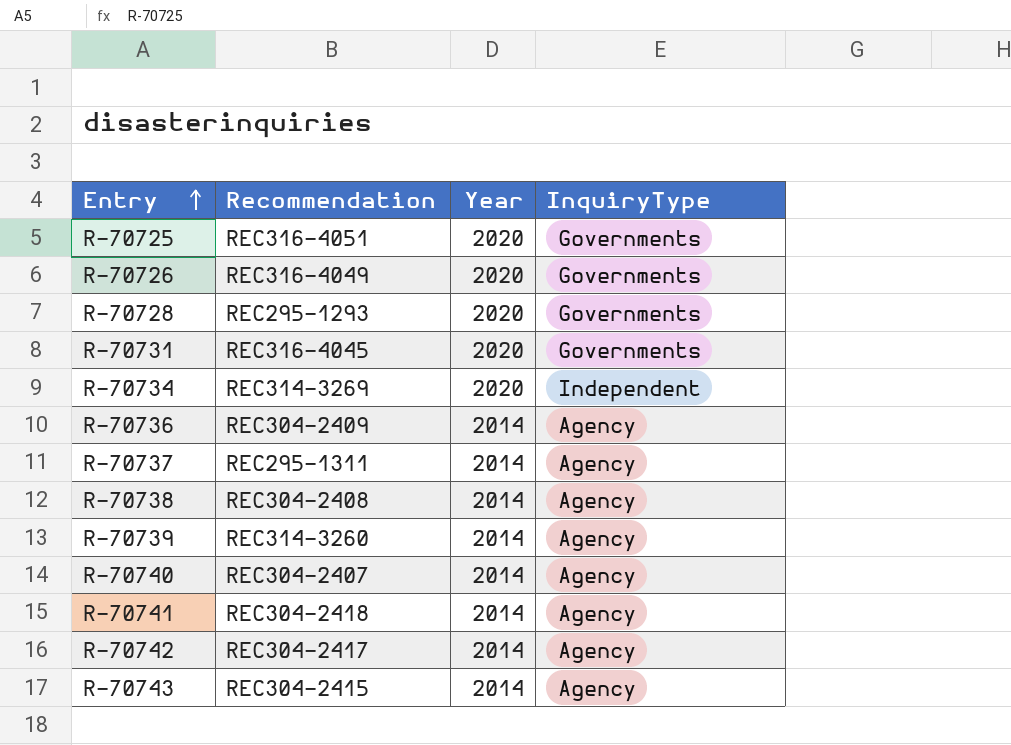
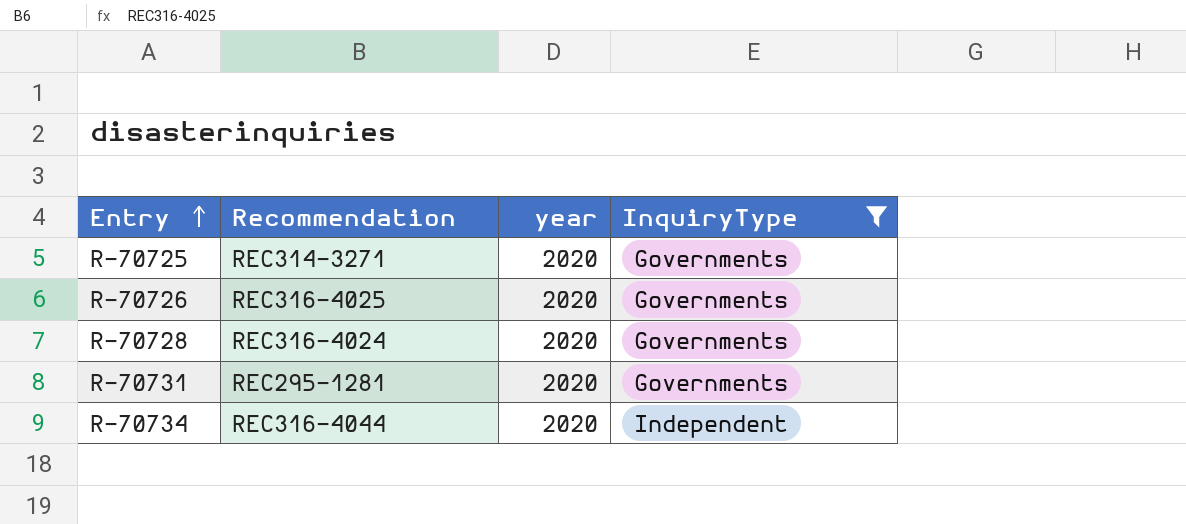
filter: none -> InquiryType != Agency
column name: Year -> year
R-70725 | Recommendation: REC316-4051 -> REC314-3271
R-70726 | Recommendation: REC316-4049 -> REC316-4025
R-70728 | Recommendation: REC295-1293 -> REC316-4024
R-70731 | Recommendation: REC316-4045 -> REC295-1281
R-70734 | Recommendation: REC314-3269 -> REC316-4044

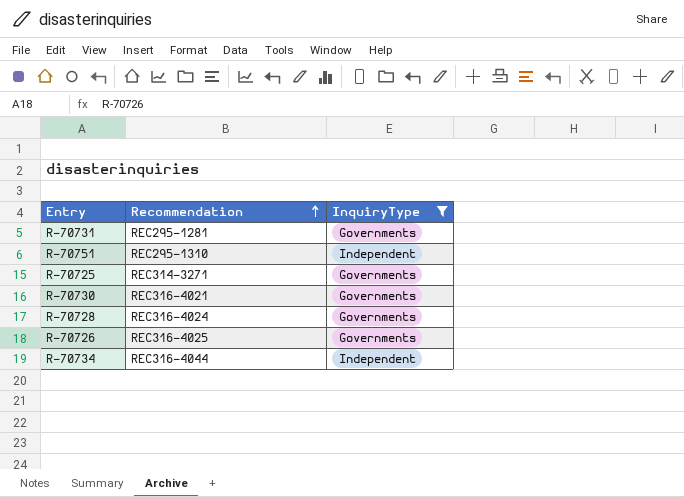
row order: Entry ascending -> Recommendation ascending
column year | position: 3 -> none
row R-70751: none -> REC295-1310 | Independent
row R-70730: none -> REC316-4021 | Governments

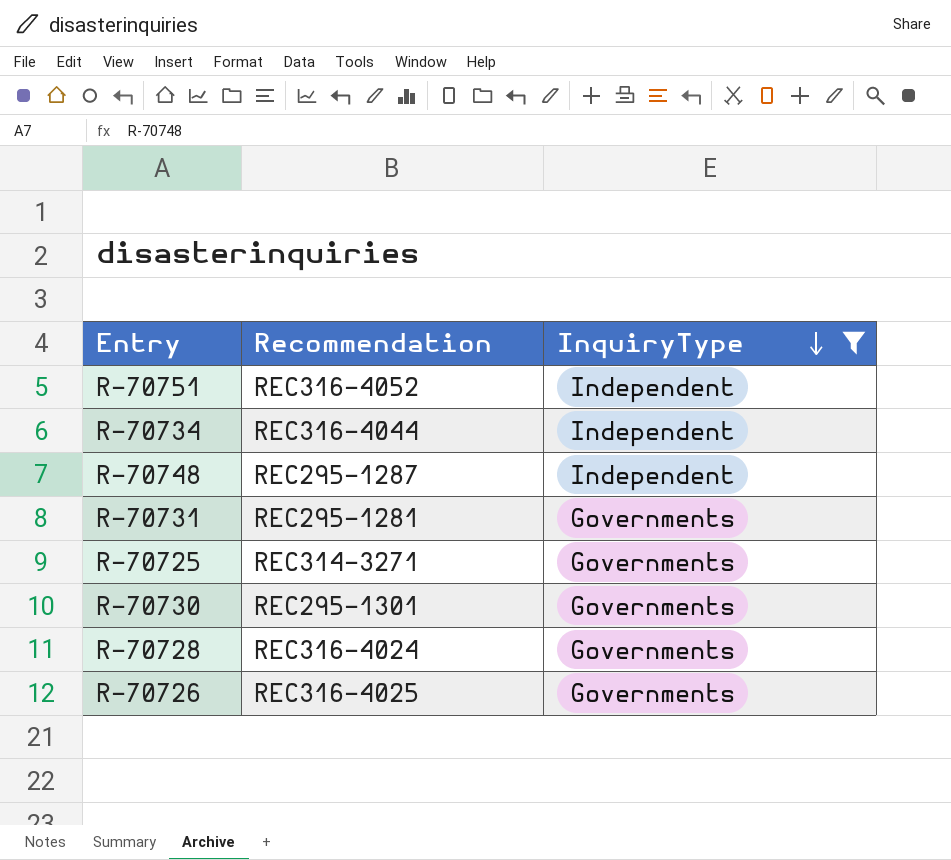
row order: Recommendation ascending -> InquiryType descending
R-70751 | Recommendation: REC295-1310 -> REC316-4052
row R-70748: none -> REC295-1287 | Independent
R-70730 | Recommendation: REC316-4021 -> REC295-1301

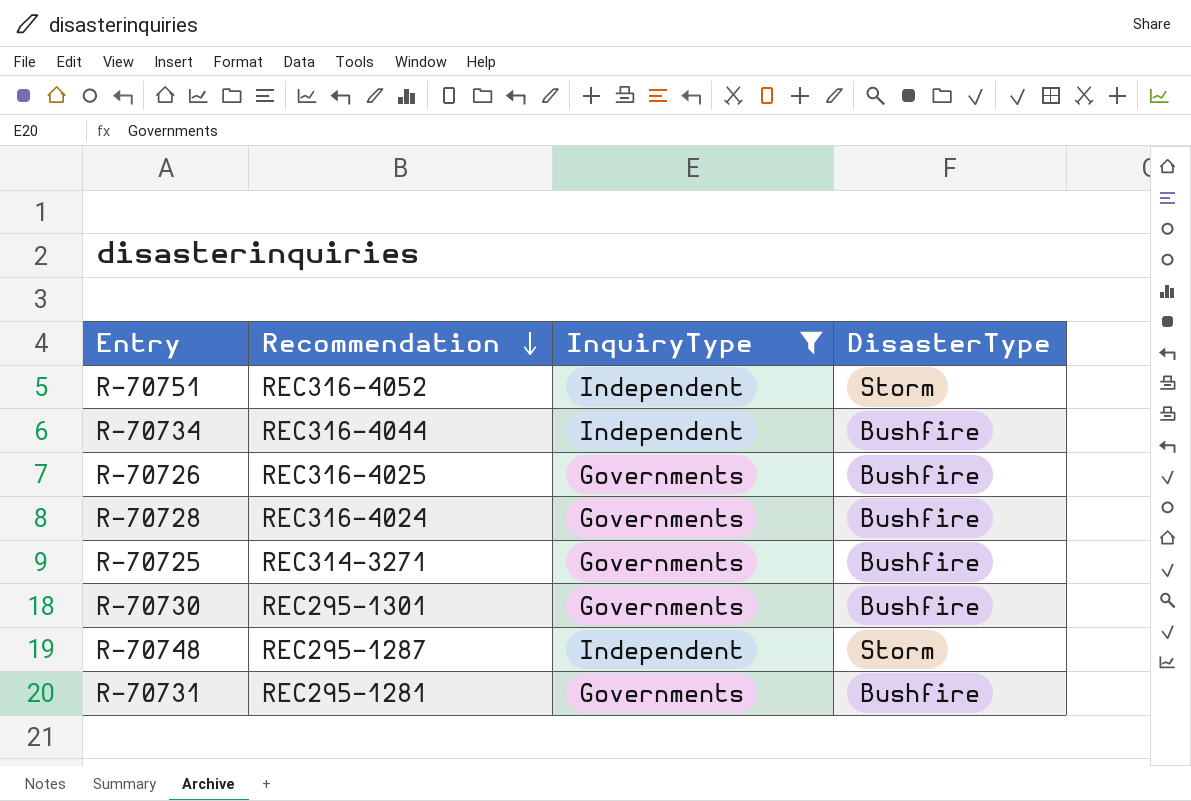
row order: InquiryType descending -> Recommendation descending
column DisasterType | position: none -> 4

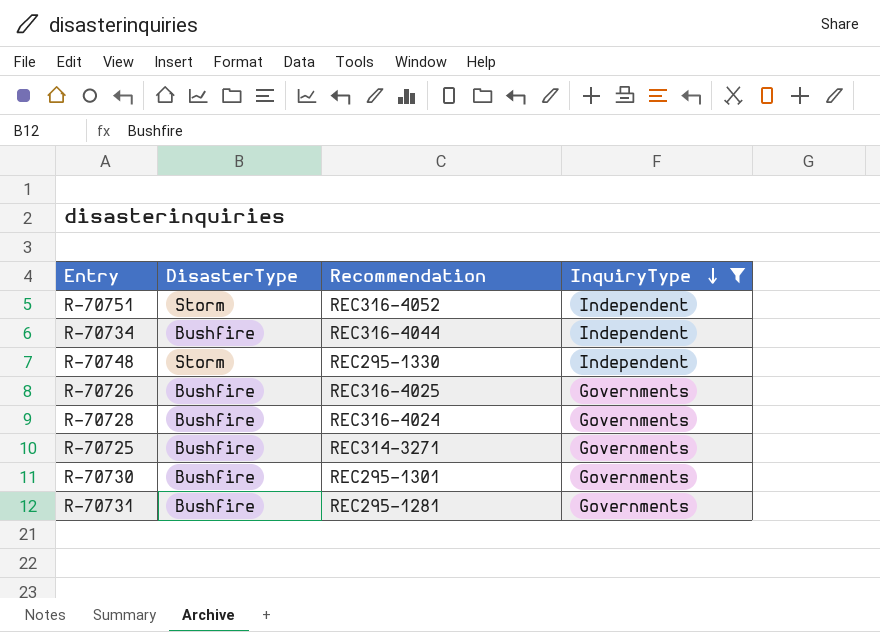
row order: Recommendation descending -> InquiryType descending
column DisasterType | position: 4 -> 2
R-70748 | Recommendation: REC295-1287 -> REC295-1330

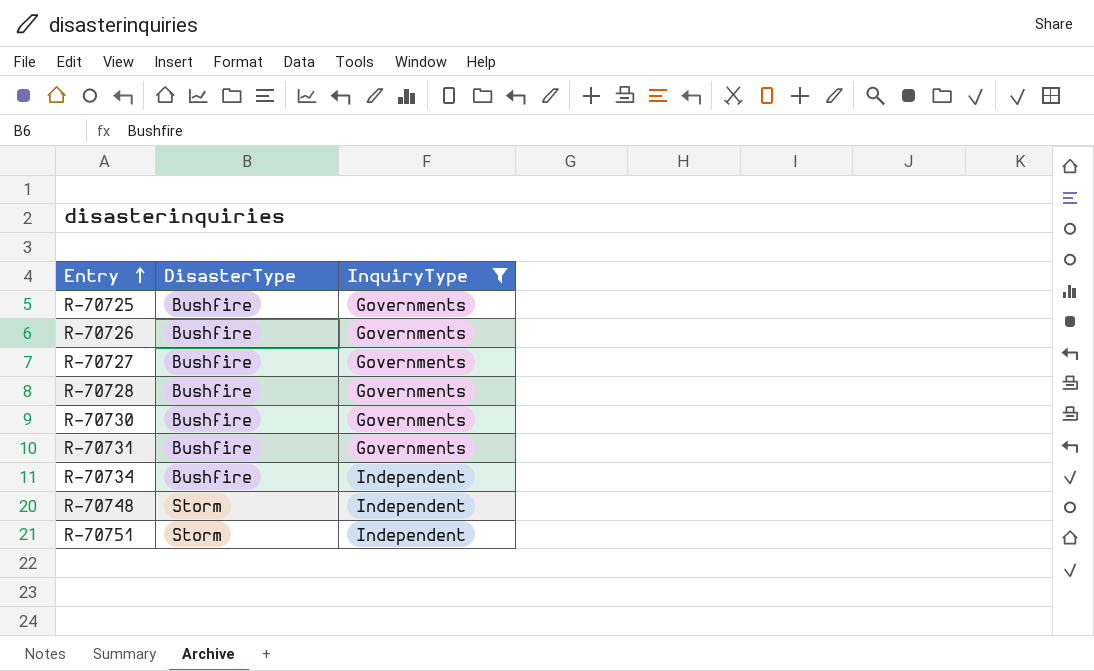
row order: InquiryType descending -> Entry ascending
column Recommendation | position: 3 -> none
row R-70727: none -> Bushfire | Governments

